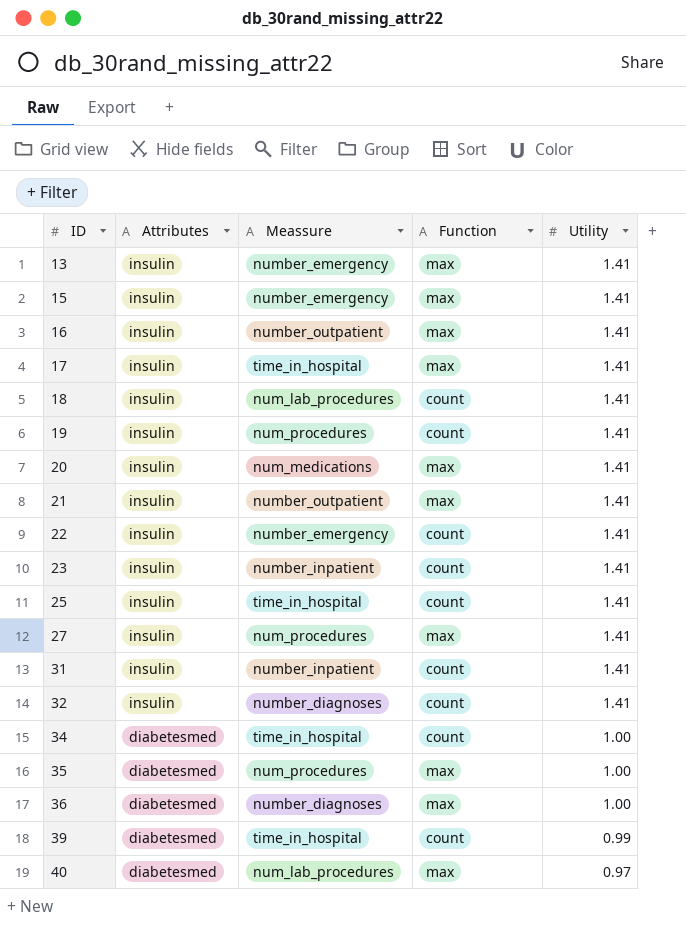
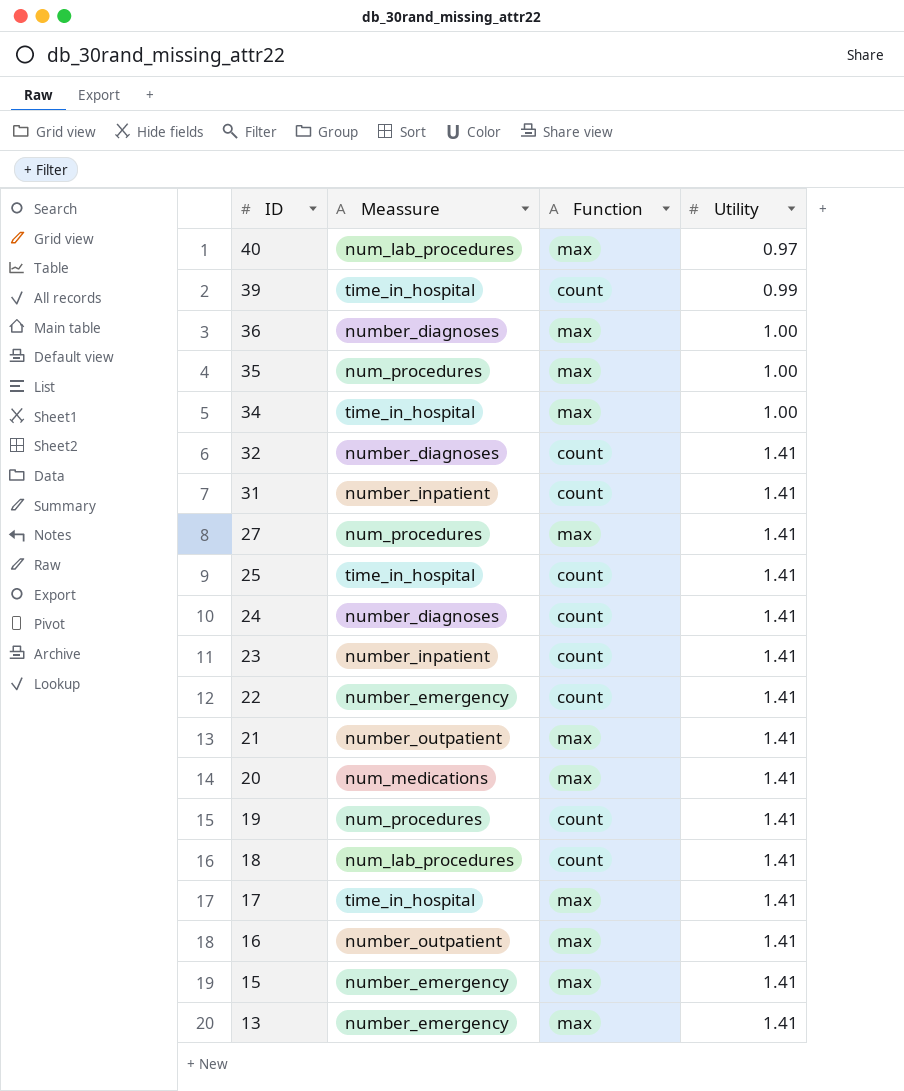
row order: ID ascending -> ID descending
column Attributes | position: 2 -> none
34 | Function: count -> max
row 24: none -> number_diagnoses | count | 1.41

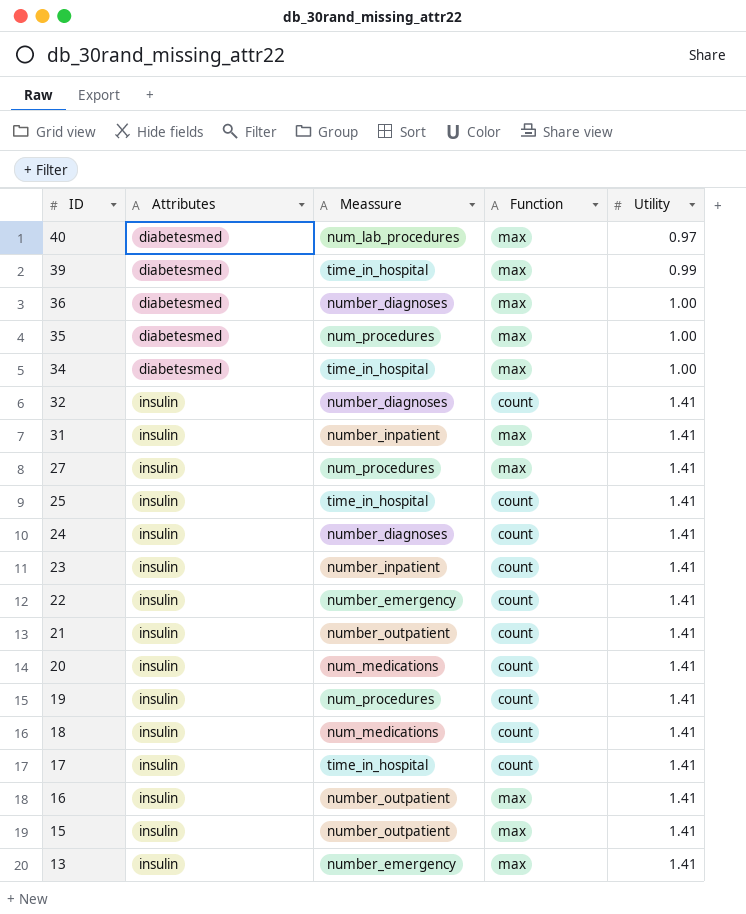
column Attributes | position: none -> 2
39 | Function: count -> max
31 | Function: count -> max
21 | Function: max -> count
20 | Function: max -> count
18 | Meassure: num_lab_procedures -> num_medications
17 | Function: max -> count
15 | Meassure: number_emergency -> number_outpatient

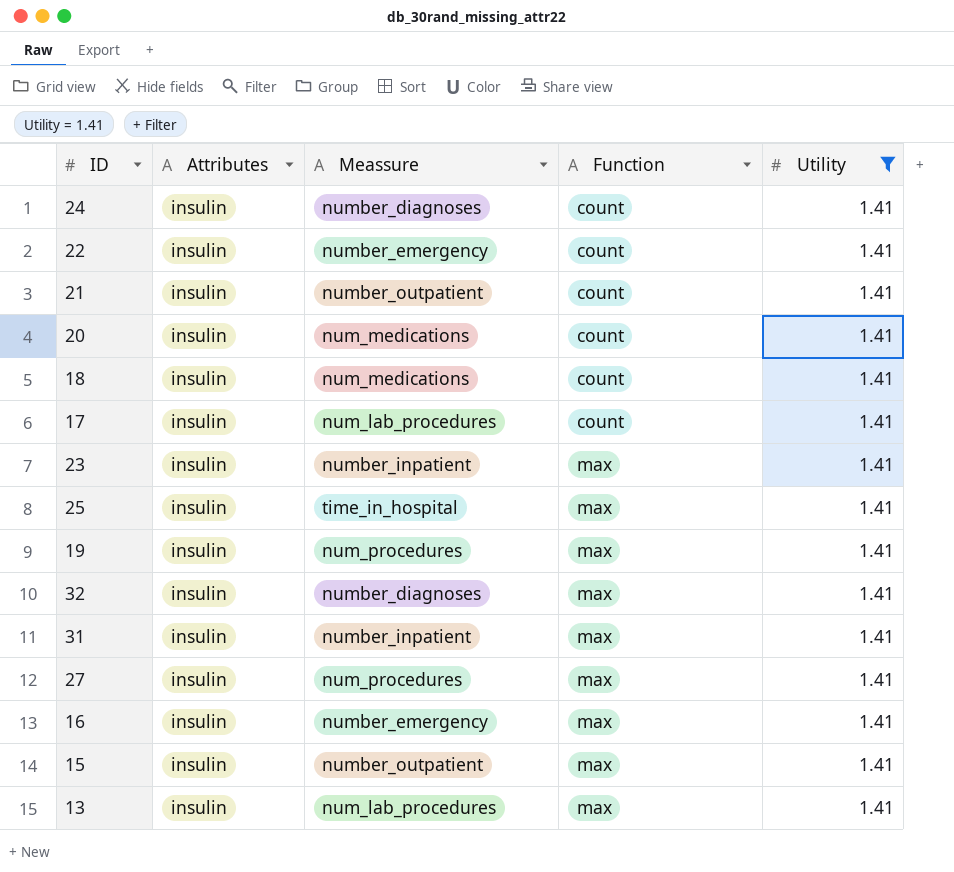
filter: none -> Utility = 1.41
row order: ID descending -> Function ascending
17 | Meassure: time_in_hospital -> num_lab_procedures
23 | Function: count -> max
25 | Function: count -> max
19 | Function: count -> max
32 | Function: count -> max
16 | Meassure: number_outpatient -> number_emergency
13 | Meassure: number_emergency -> num_lab_procedures

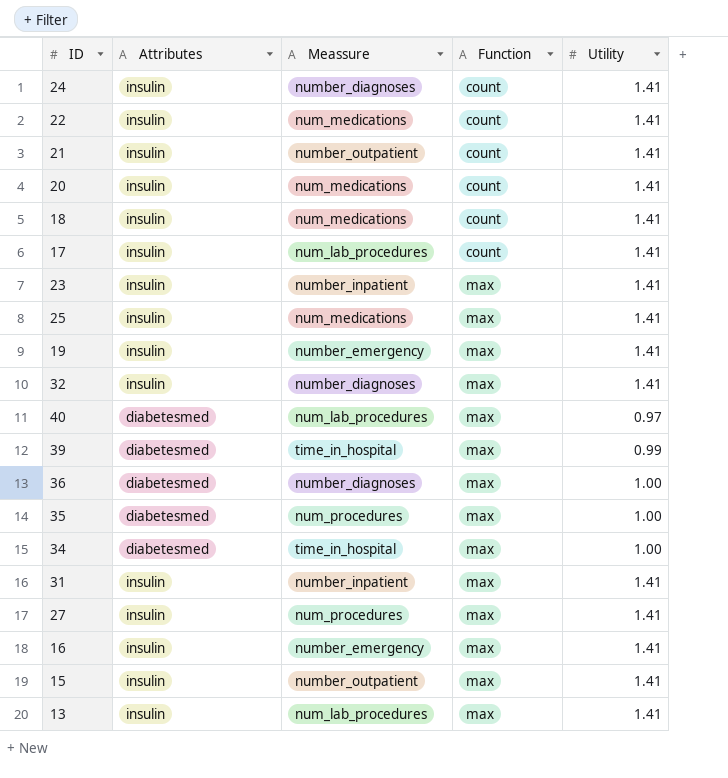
filter: Utility = 1.41 -> none
22 | Meassure: number_emergency -> num_medications
25 | Meassure: time_in_hospital -> num_medications
19 | Meassure: num_procedures -> number_emergency

